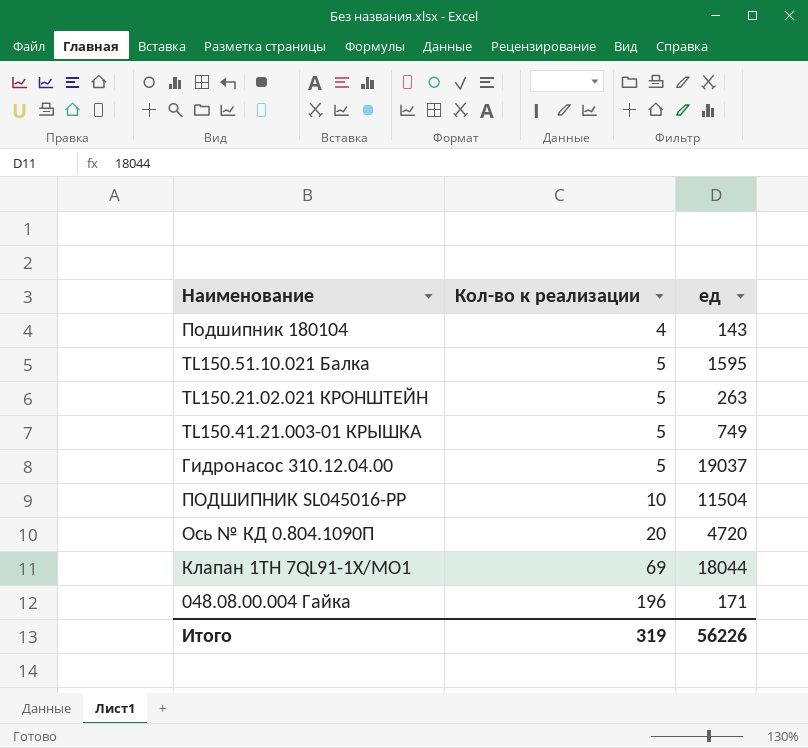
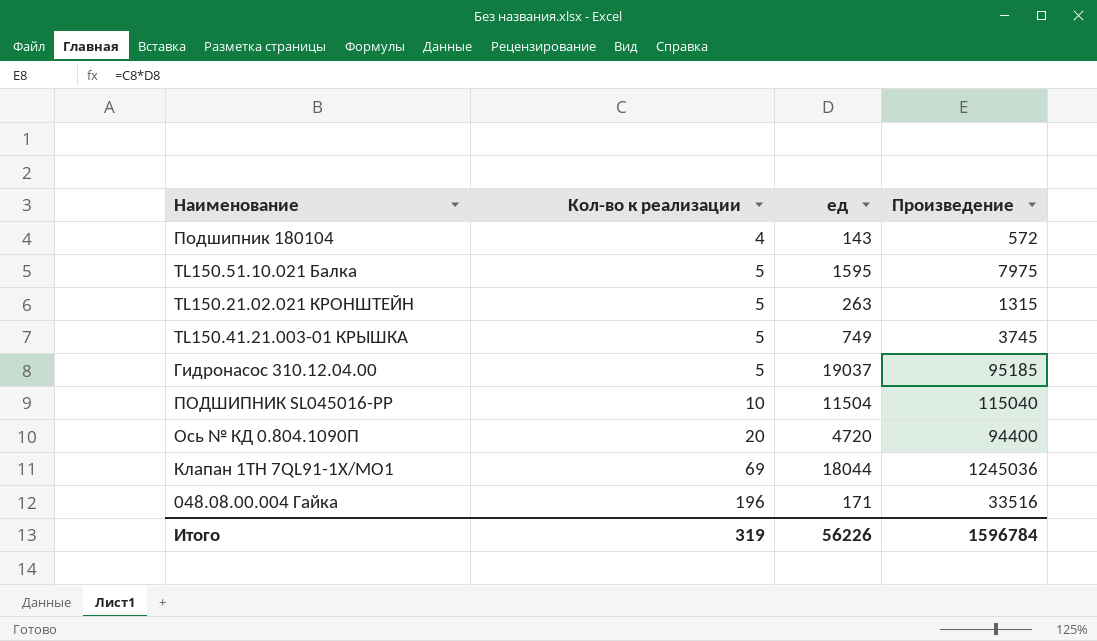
column Произведение | formula: none -> [Кол-во к реализации] * [ед]

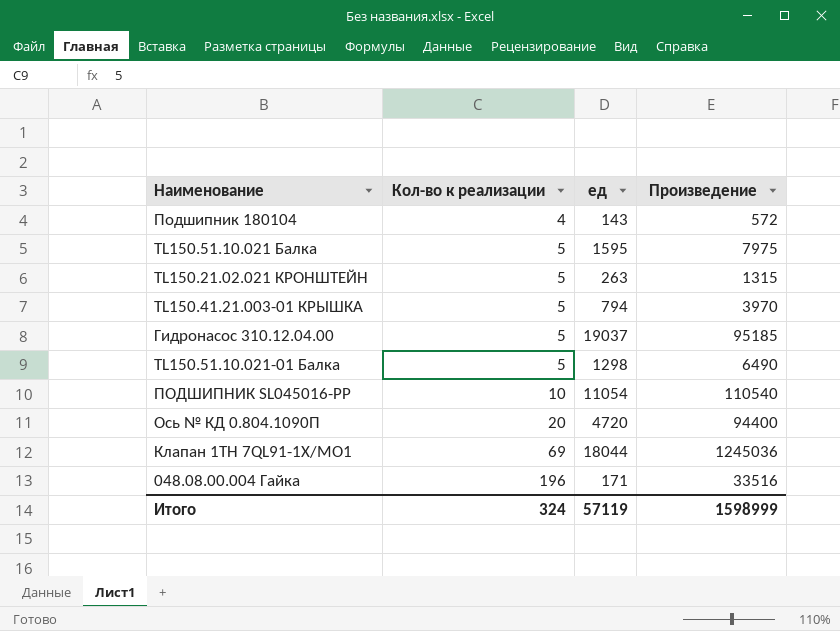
TL150.41.21.003-01 КРЫШКА | ед: 749 -> 794
TL150.41.21.003-01 КРЫШКА | Произведение: 3745 -> 3970
row TL150.51.10.021-01 Балка: none -> 5 | 1298 | 6490
ПОДШИПНИК SL045016-PP | ед: 11504 -> 11054
ПОДШИПНИК SL045016-PP | Произведение: 115040 -> 110540
Итого | Кол-во к реализации: 319 -> 324
Итого | ед: 56226 -> 57119
Итого | Произведение: 1596784 -> 1598999

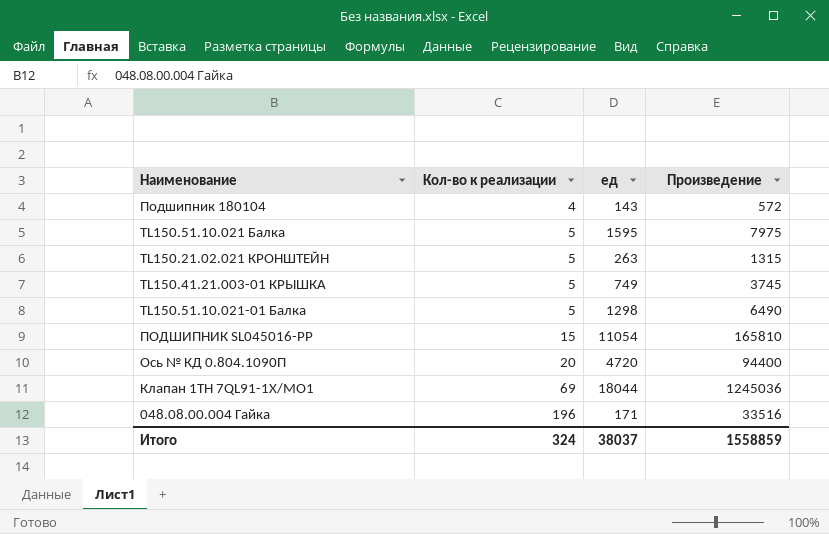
row Гидронасос 310.12.04.00: 5 | 19037 | 95185 -> none
TL150.41.21.003-01 КРЫШКА | ед: 794 -> 749
TL150.41.21.003-01 КРЫШКА | Произведение: 3970 -> 3745
ПОДШИПНИК SL045016-PP | Кол-во к реализации: 10 -> 15
ПОДШИПНИК SL045016-PP | Произведение: 110540 -> 165810
Итого | ед: 57119 -> 38037
Итого | Произведение: 1598999 -> 1558859

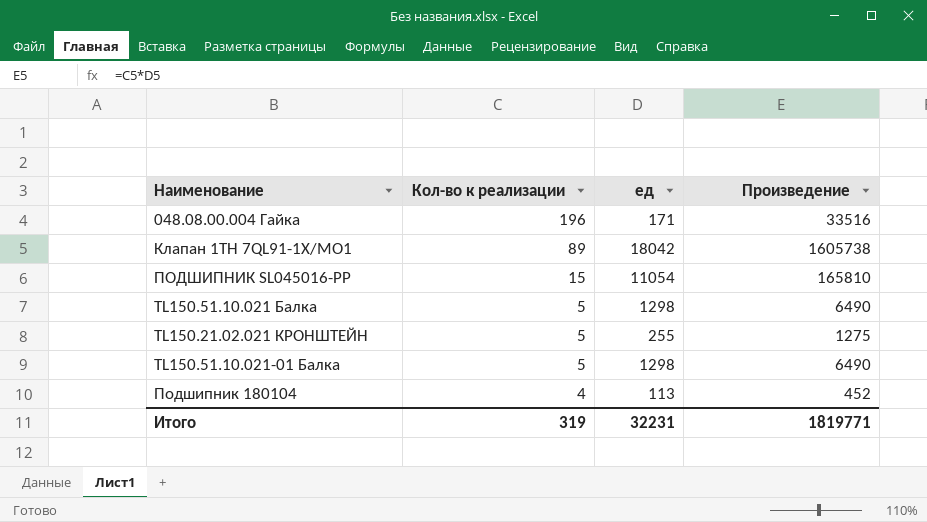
row order: Кол-во к реализации ascending -> Кол-во к реализации descending
row TL150.41.21.003-01 КРЫШКА: 5 | 749 | 3745 -> none
row Ось № КД 0.804.1090П: 20 | 4720 | 94400 -> none
Клапан 1TH 7QL91-1X/MO1 | Кол-во к реализации: 69 -> 89
Клапан 1TH 7QL91-1X/MO1 | ед: 18044 -> 18042
Клапан 1TH 7QL91-1X/MO1 | Произведение: 1245036 -> 1605738
TL150.51.10.021 Балка | ед: 1595 -> 1298
TL150.51.10.021 Балка | Произведение: 7975 -> 6490
TL150.21.02.021 КРОНШТЕЙН | ед: 263 -> 255
TL150.21.02.021 КРОНШТЕЙН | Произведение: 1315 -> 1275
Подшипник 180104 | ед: 143 -> 113
Подшипник 180104 | Произведение: 572 -> 452
Итого | Кол-во к реализации: 324 -> 319
Итого | ед: 38037 -> 32231
Итого | Произведение: 1558859 -> 1819771

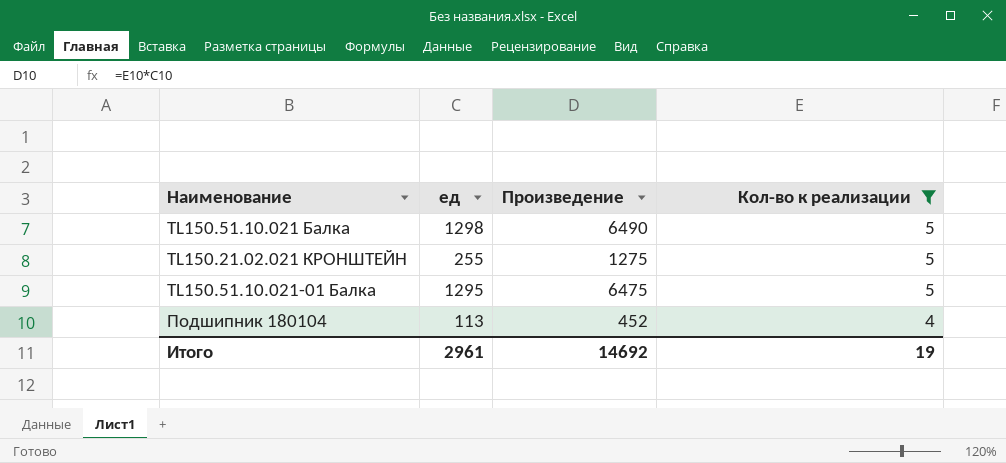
filter: none -> Кол-во к реализации <= 5
column Кол-во к реализации | position: 2 -> 4
TL150.51.10.021-01 Балка | ед: 1298 -> 1295
TL150.51.10.021-01 Балка | Произведение: 6490 -> 6475
Итого | ед: 32231 -> 2961
Итого | Произведение: 1819771 -> 14692
Итого | Кол-во к реализации: 319 -> 19

